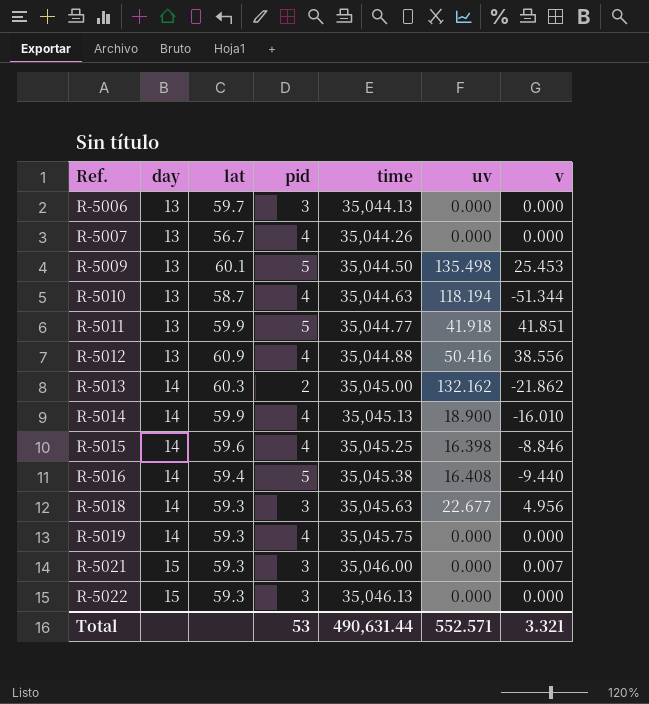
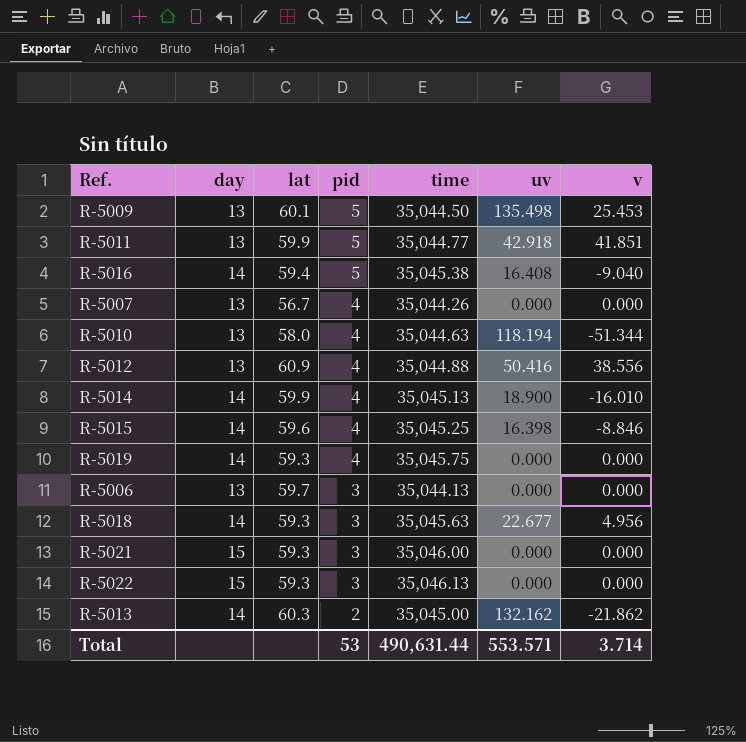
row order: Ref. ascending -> pid descending
R-5011 | uv: 41.918 -> 42.918
R-5016 | v: -9.440 -> -9.040
R-5010 | lat: 58.7 -> 58.0
R-5021 | v: 0.007 -> 0.000
Total | uv: 552.571 -> 553.571
Total | v: 3.321 -> 3.714

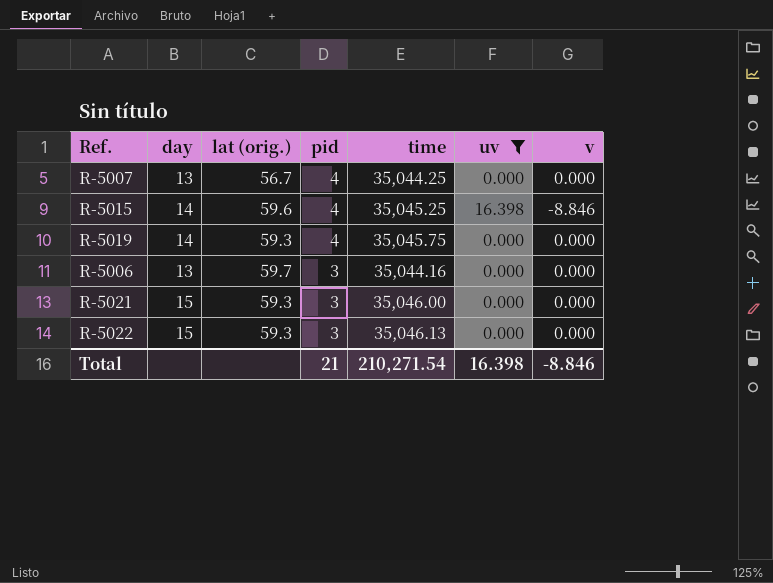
filter: none -> uv <= 16.398
column name: lat -> lat (orig.)
R-5007 | time: 35,044.26 -> 35,044.25
R-5006 | time: 35,044.13 -> 35,044.16
Total | pid: 53 -> 21
Total | time: 490,631.44 -> 210,271.54
Total | uv: 553.571 -> 16.398
Total | v: 3.714 -> -8.846

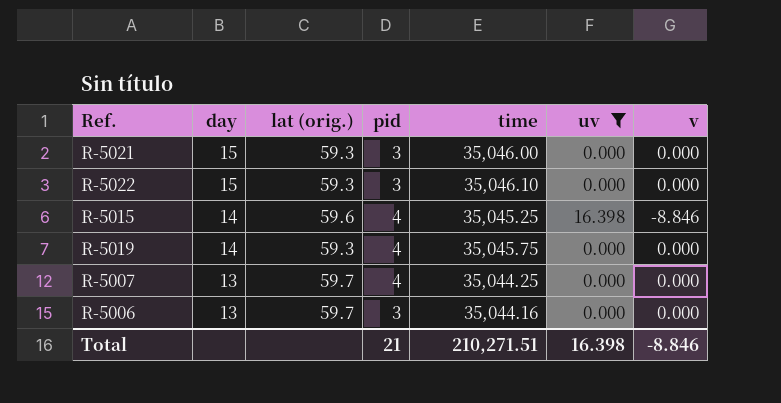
row order: pid descending -> day descending
R-5022 | time: 35,046.13 -> 35,046.10
R-5007 | lat (orig.): 56.7 -> 59.7
Total | time: 210,271.54 -> 210,271.51

